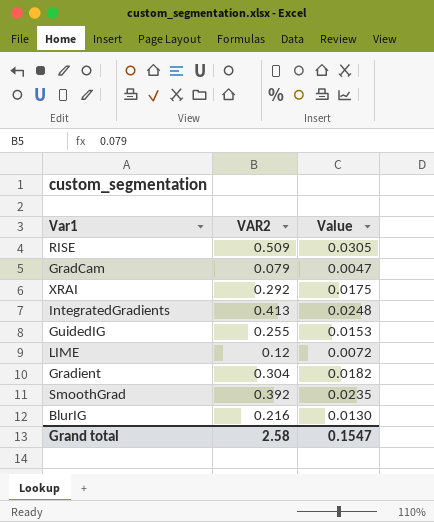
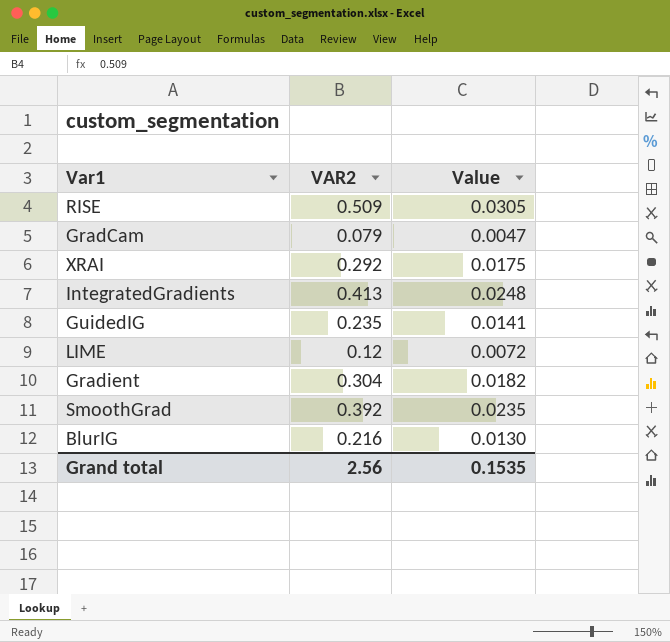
GuidedIG | VAR2: 0.255 -> 0.235
GuidedIG | Value: 0.0153 -> 0.0141
Grand total | VAR2: 2.58 -> 2.56
Grand total | Value: 0.1547 -> 0.1535

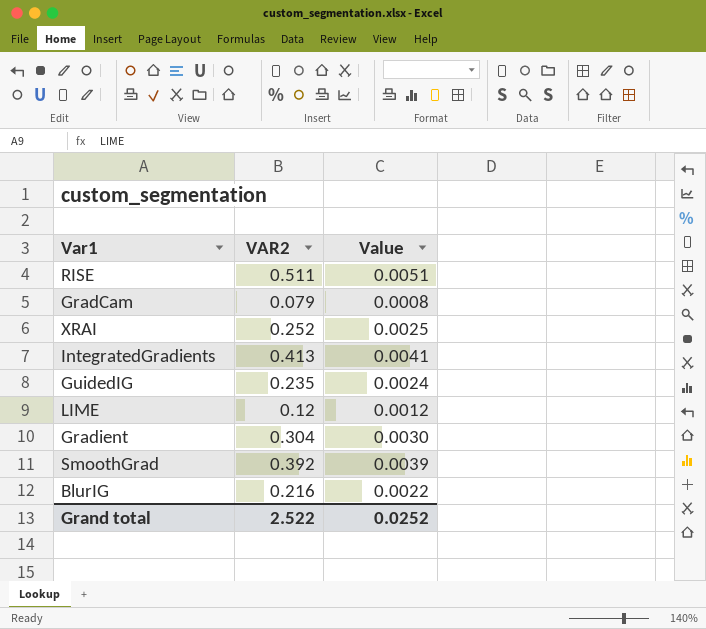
column Value | formula: [VAR2] * 0.06 -> [VAR2] * 0.01
RISE | VAR2: 0.509 -> 0.511
XRAI | VAR2: 0.292 -> 0.252
Grand total | VAR2: 2.56 -> 2.522
Grand total | Value: 0.1535 -> 0.0252

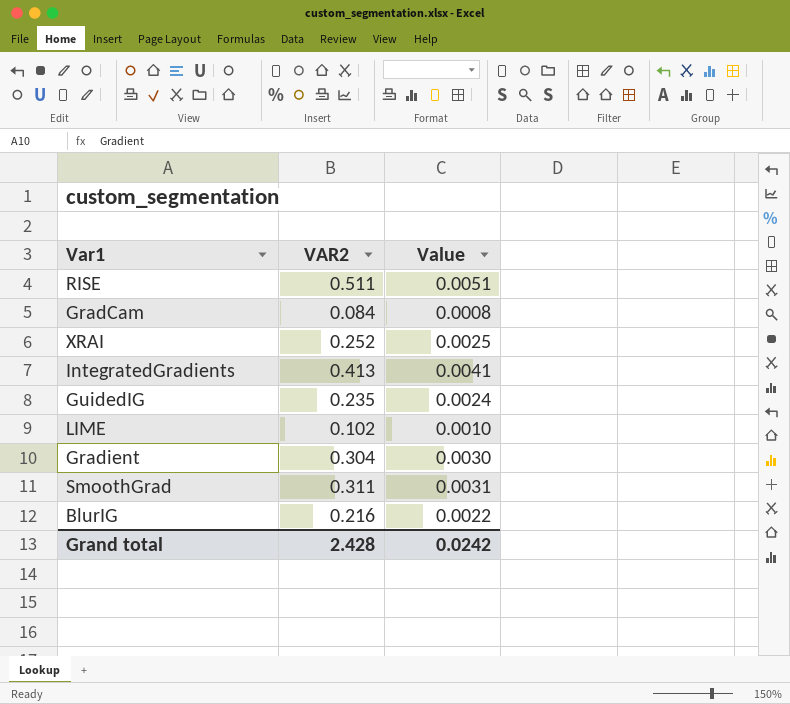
GradCam | VAR2: 0.079 -> 0.084
LIME | VAR2: 0.12 -> 0.102
LIME | Value: 0.0012 -> 0.0010
SmoothGrad | VAR2: 0.392 -> 0.311
SmoothGrad | Value: 0.0039 -> 0.0031
Grand total | VAR2: 2.522 -> 2.428
Grand total | Value: 0.0252 -> 0.0242

